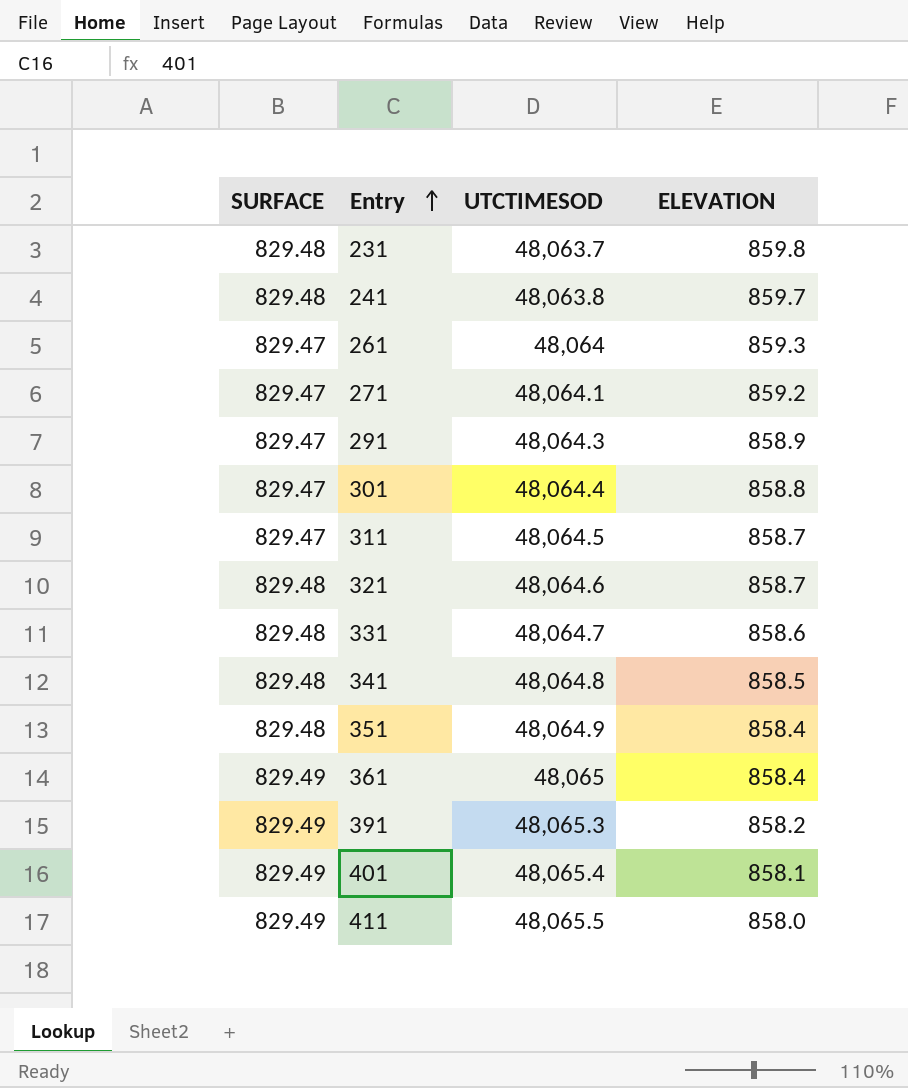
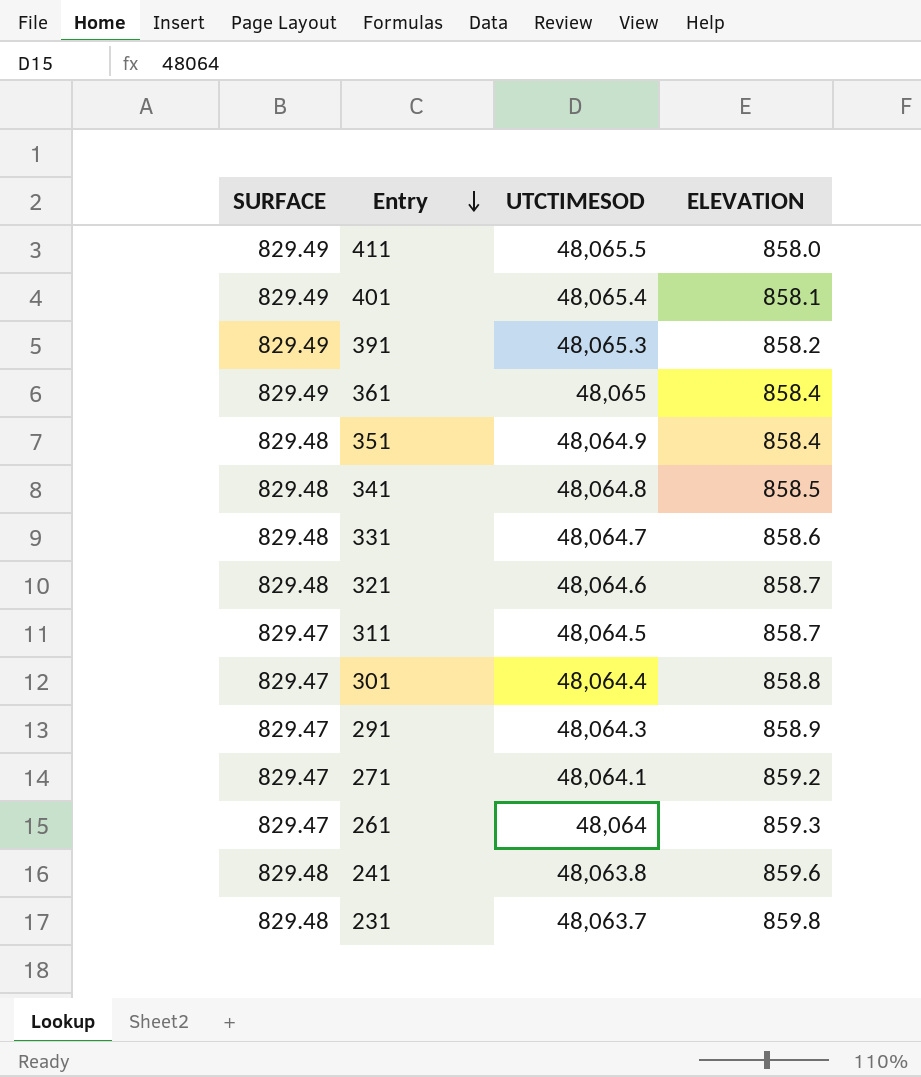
row order: Entry ascending -> Entry descending
241 | ELEVATION: 859.7 -> 859.6

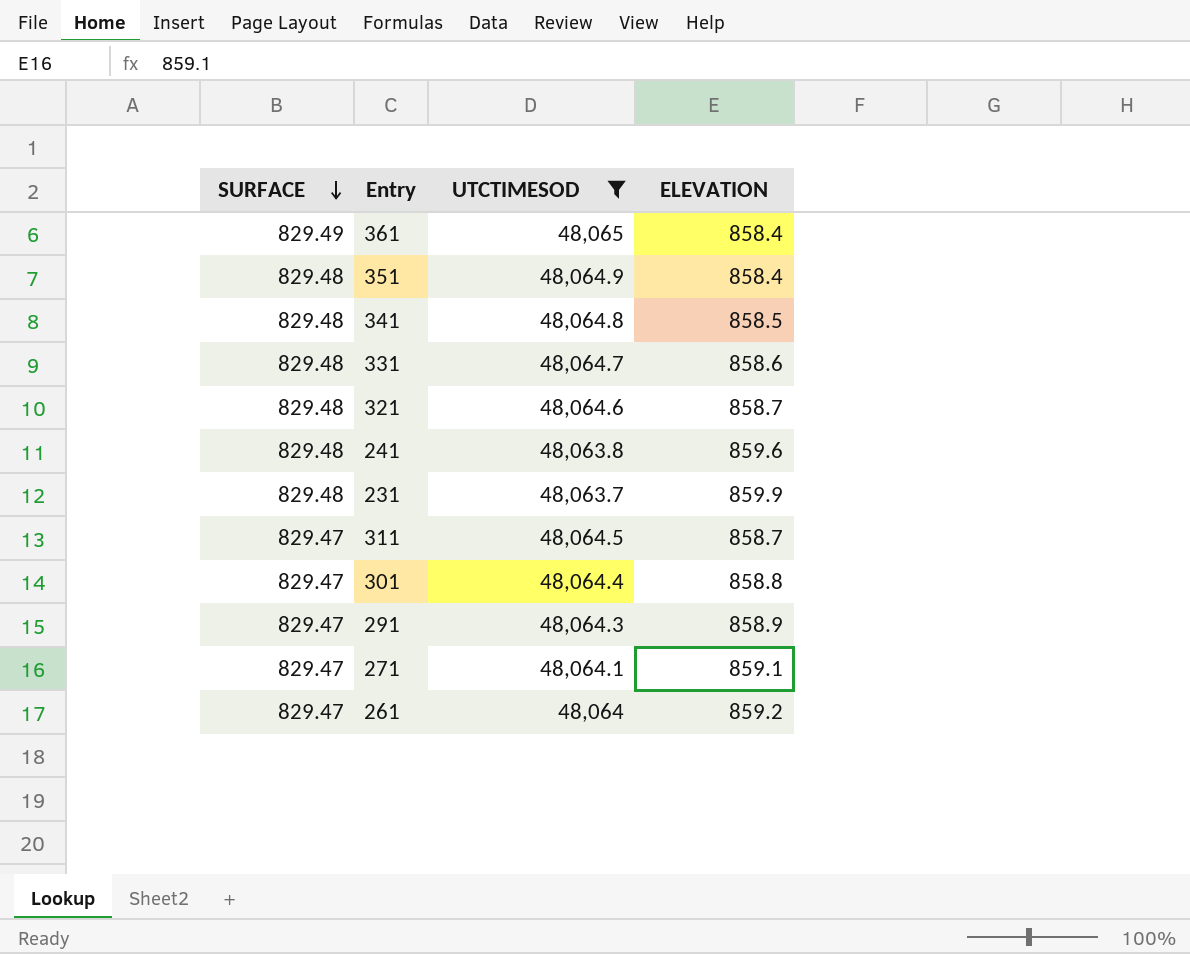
filter: none -> UTCTIMESOD <= 48,065
row order: Entry descending -> SURFACE descending
231 | ELEVATION: 859.8 -> 859.9
271 | ELEVATION: 859.2 -> 859.1
261 | ELEVATION: 859.3 -> 859.2

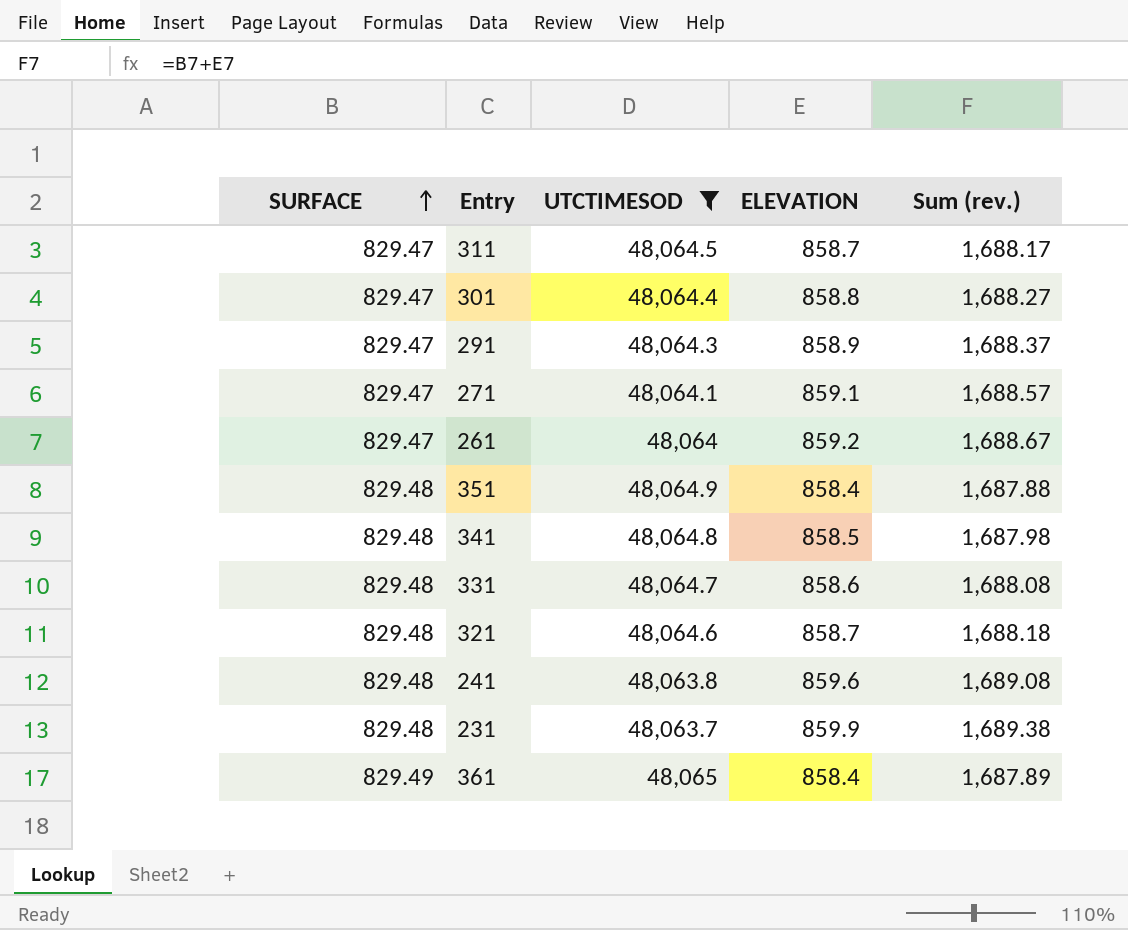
row order: SURFACE descending -> SURFACE ascending
column Sum (rev.) | formula: none -> [SURFACE] + [ELEVATION]

